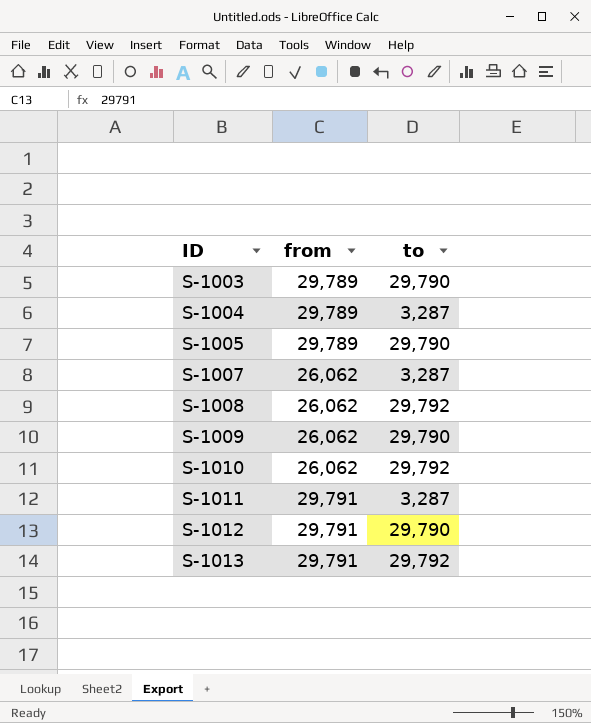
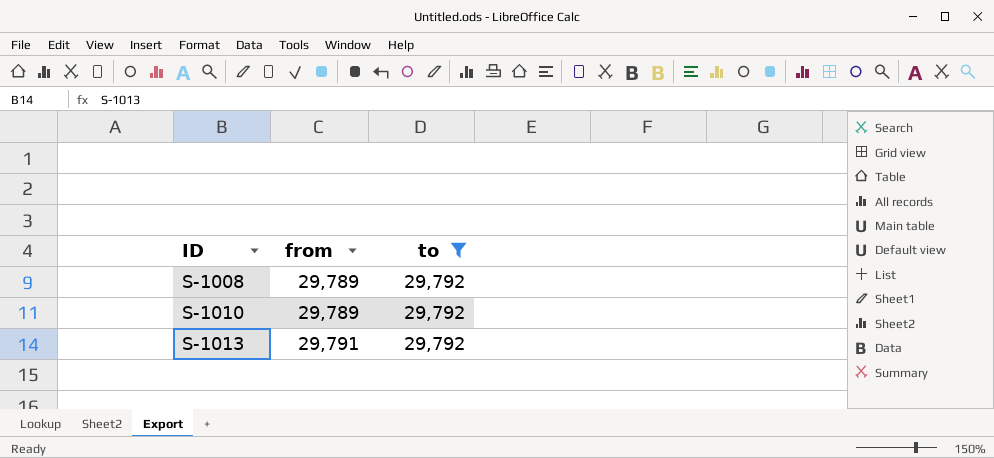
filter: none -> to = 29,792
S-1008 | from: 26,062 -> 29,789
S-1010 | from: 26,062 -> 29,789

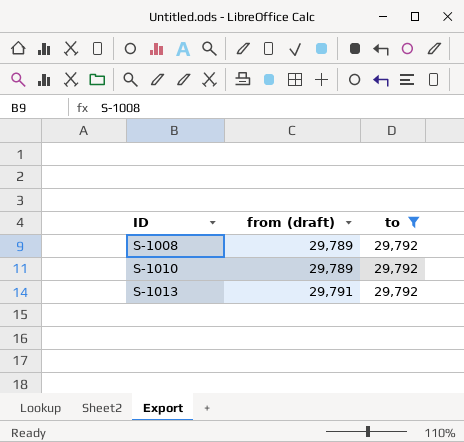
column name: from -> from (draft)

